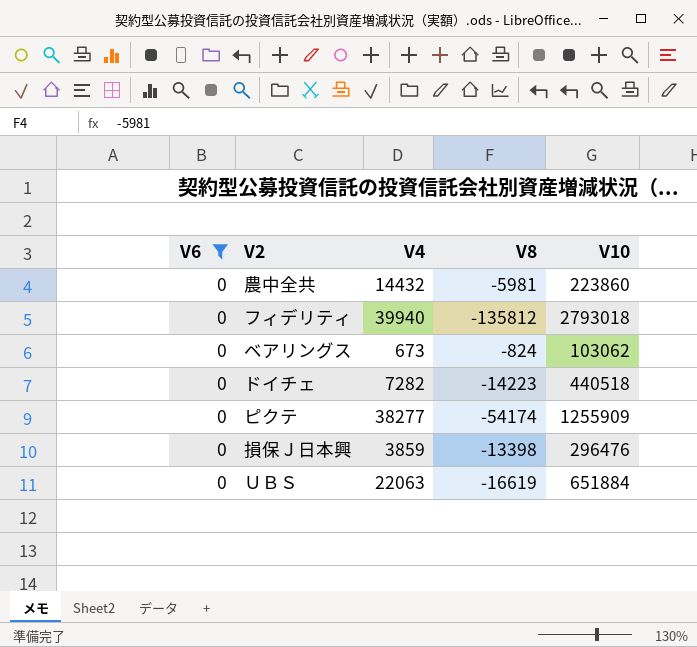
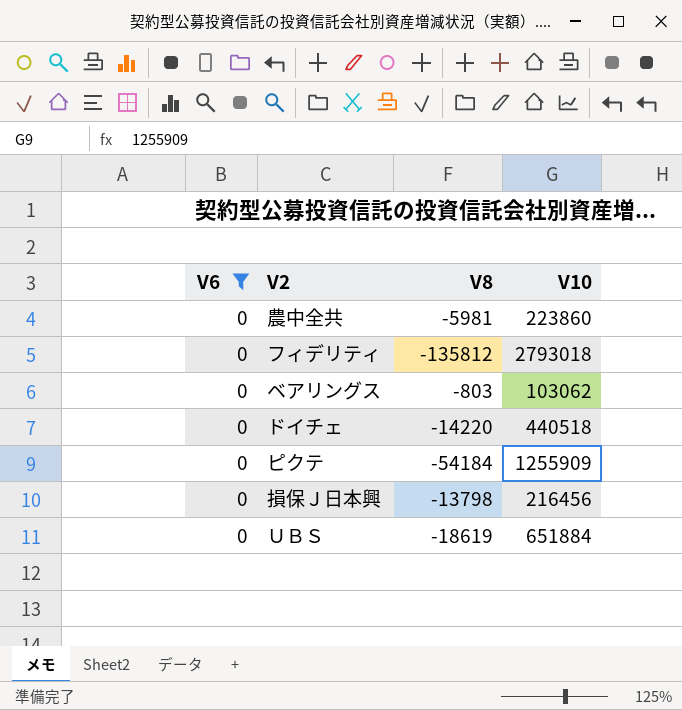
column V4 | position: 3 -> none
ベアリングス | V8: -824 -> -803
ドイチェ | V8: -14223 -> -14220
ピクテ | V8: -54174 -> -54184
損保Ｊ日本興 | V8: -13398 -> -13798
損保Ｊ日本興 | V10: 296476 -> 216456
ＵＢＳ | V8: -16619 -> -18619

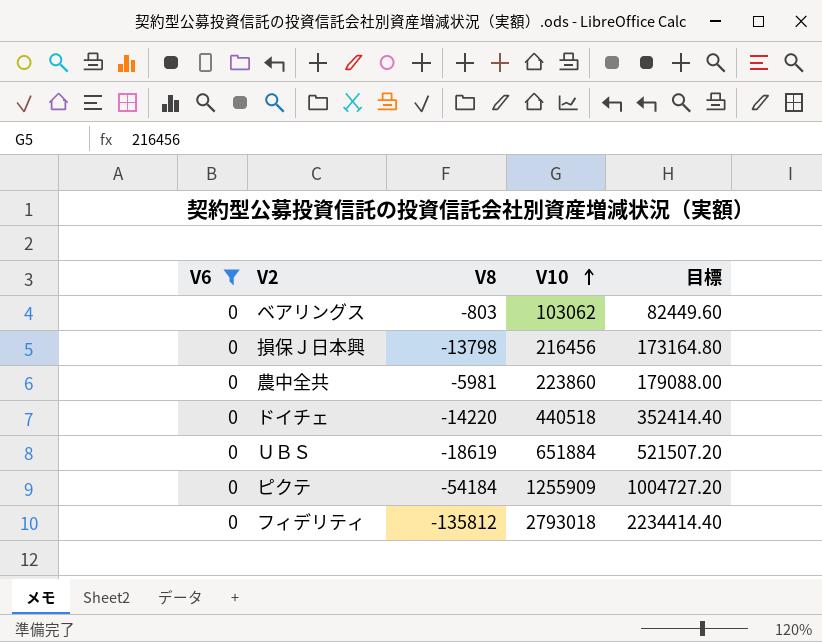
row order: none -> V10 ascending
column 目標 | formula: none -> [V10] * 0.8

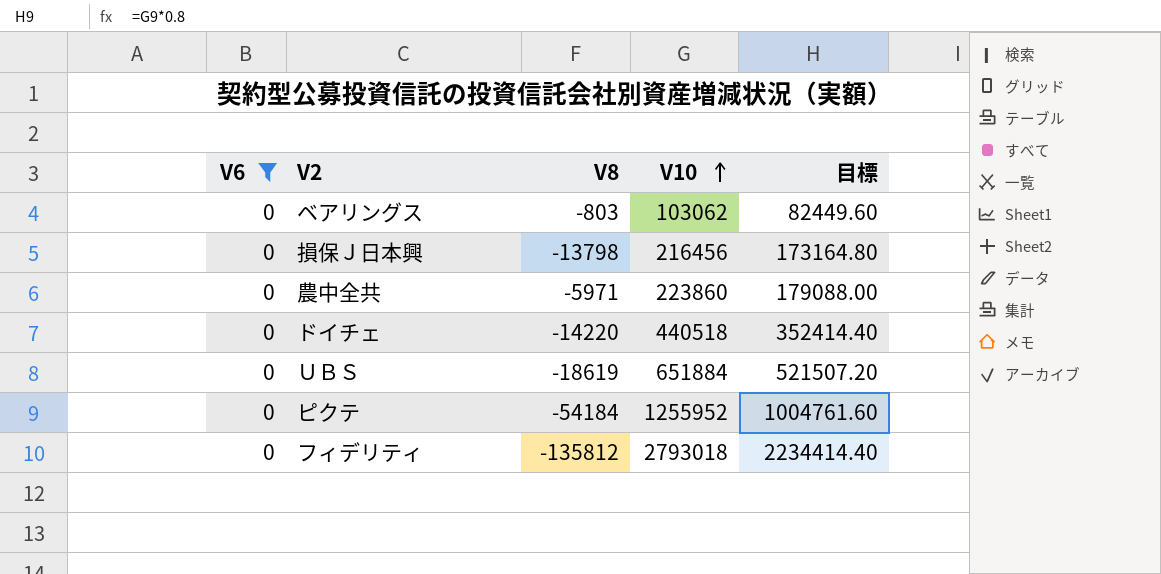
農中全共 | V8: -5981 -> -5971
ピクテ | V10: 1255909 -> 1255952
ピクテ | 目標: 1004727.20 -> 1004761.60

